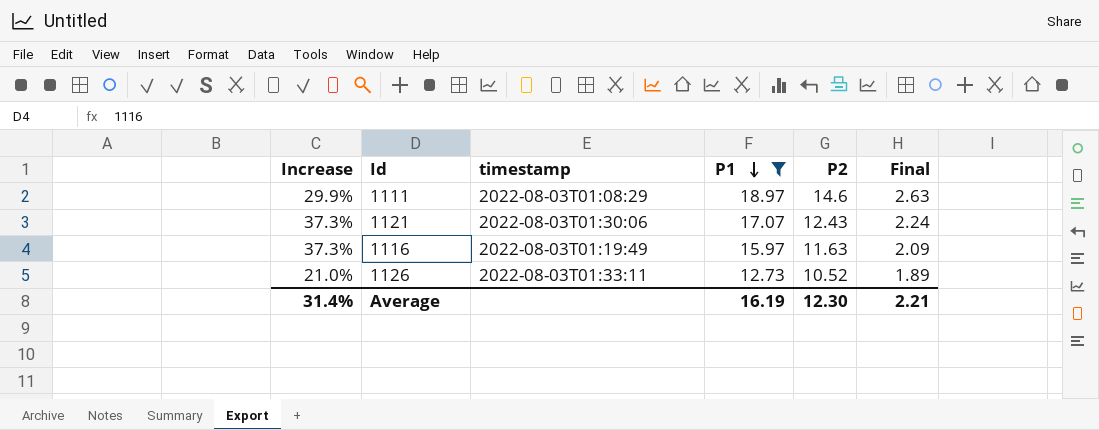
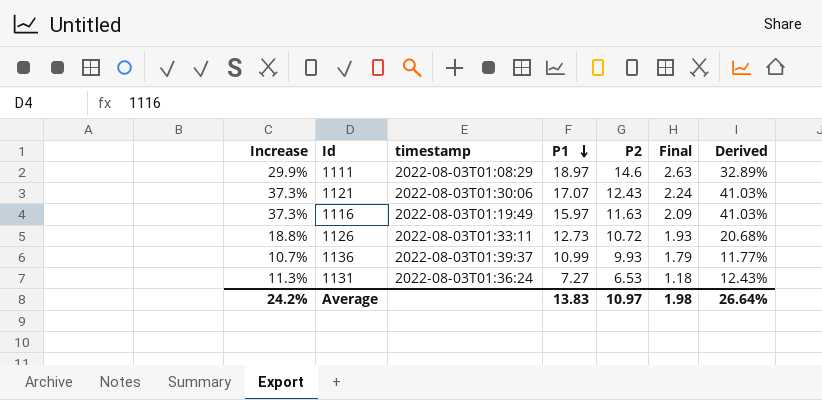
filter: P1 >= 12.73 -> none
column Derived | formula: none -> [Increase] * 1.1
1126 | Increase: 21.0% -> 18.8%
1126 | P2: 10.52 -> 10.72
1126 | Final: 1.89 -> 1.93
Average | Increase: 31.4% -> 24.2%
Average | P1: 16.19 -> 13.83
Average | P2: 12.30 -> 10.97
Average | Final: 2.21 -> 1.98

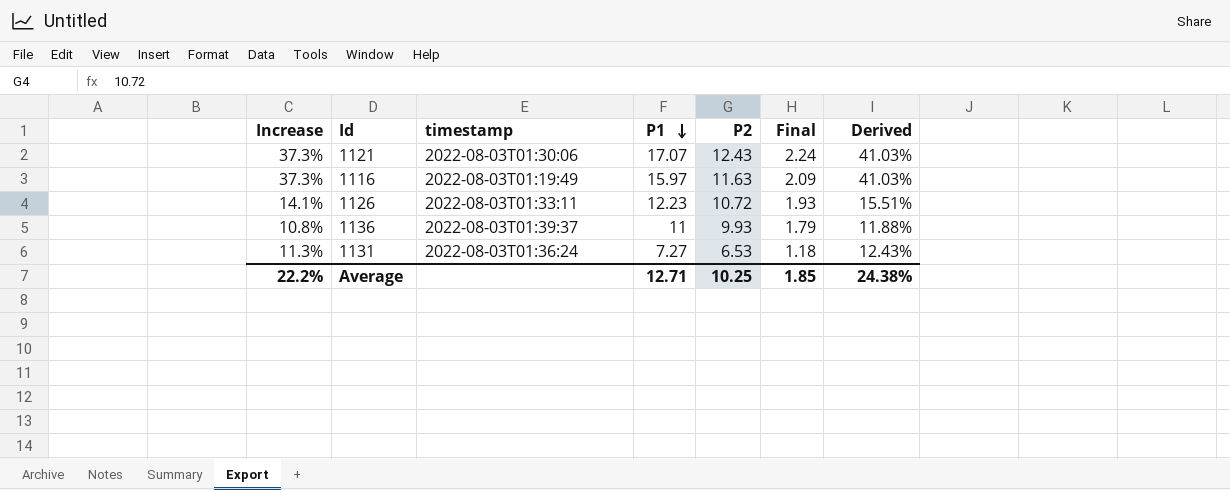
row 1111: 29.9% | 2022-08-03T01:08:29 | 18.97 | 14.6 | 2.63 | 32.89% -> none
1126 | Increase: 18.8% -> 14.1%
1126 | P1: 12.73 -> 12.23
1126 | Derived: 20.68% -> 15.51%
1136 | Increase: 10.7% -> 10.8%
1136 | P1: 10.99 -> 11
1136 | Derived: 11.77% -> 11.88%
Average | Increase: 24.2% -> 22.2%
Average | P1: 13.83 -> 12.71
Average | P2: 10.97 -> 10.25
Average | Final: 1.98 -> 1.85
Average | Derived: 26.64% -> 24.38%

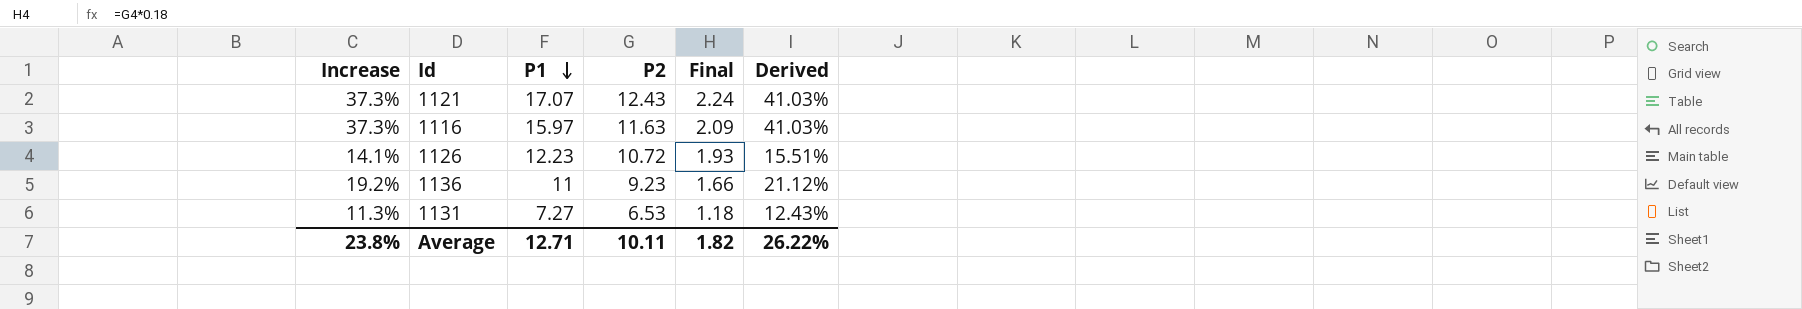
column timestamp | position: 3 -> none
1136 | Increase: 10.8% -> 19.2%
1136 | P2: 9.93 -> 9.23
1136 | Final: 1.79 -> 1.66
1136 | Derived: 11.88% -> 21.12%
Average | Increase: 22.2% -> 23.8%
Average | P2: 10.25 -> 10.11
Average | Final: 1.85 -> 1.82
Average | Derived: 24.38% -> 26.22%

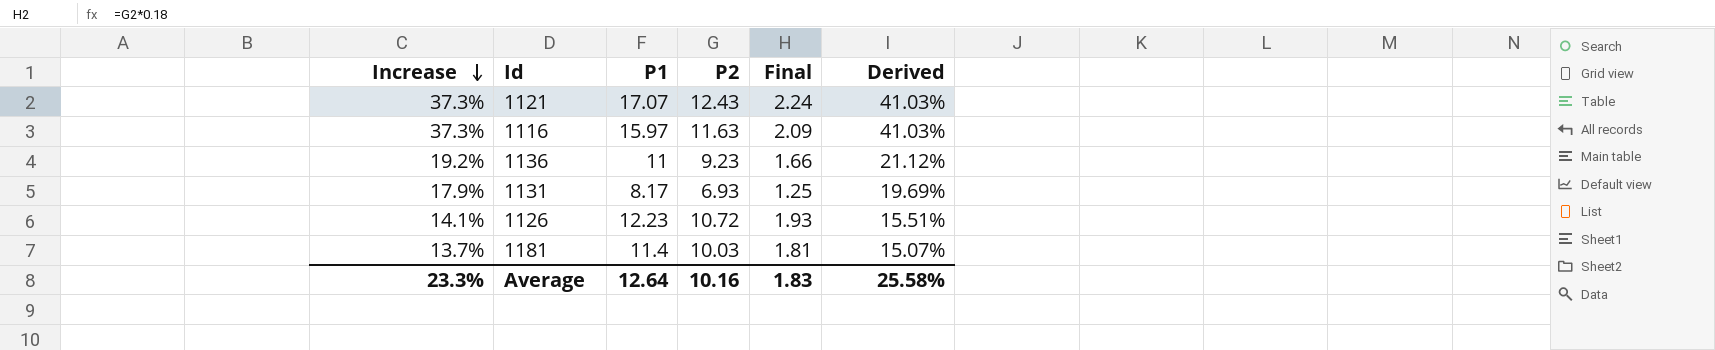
row order: P1 descending -> Increase descending
1131 | Increase: 11.3% -> 17.9%
1131 | P1: 7.27 -> 8.17
1131 | P2: 6.53 -> 6.93
1131 | Final: 1.18 -> 1.25
1131 | Derived: 12.43% -> 19.69%
row 1181: none -> 13.7% | 11.4 | 10.03 | 1.81 | 15.07%
Average | Increase: 23.8% -> 23.3%
Average | P1: 12.71 -> 12.64
Average | P2: 10.11 -> 10.16
Average | Final: 1.82 -> 1.83
Average | Derived: 26.22% -> 25.58%

